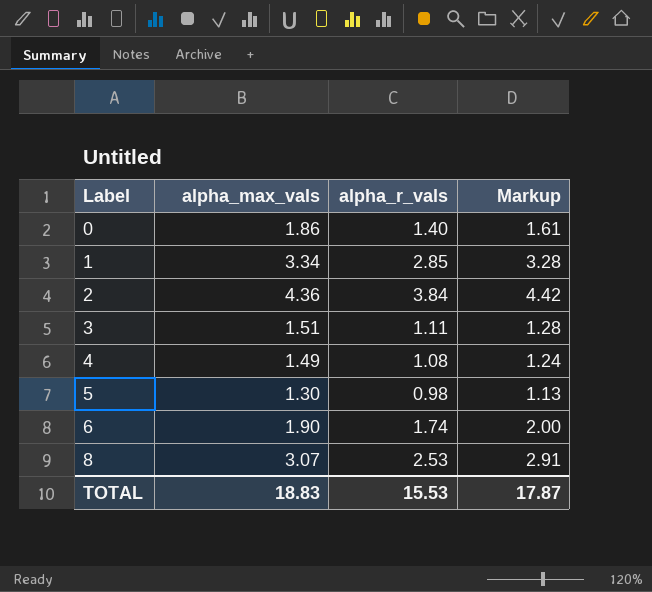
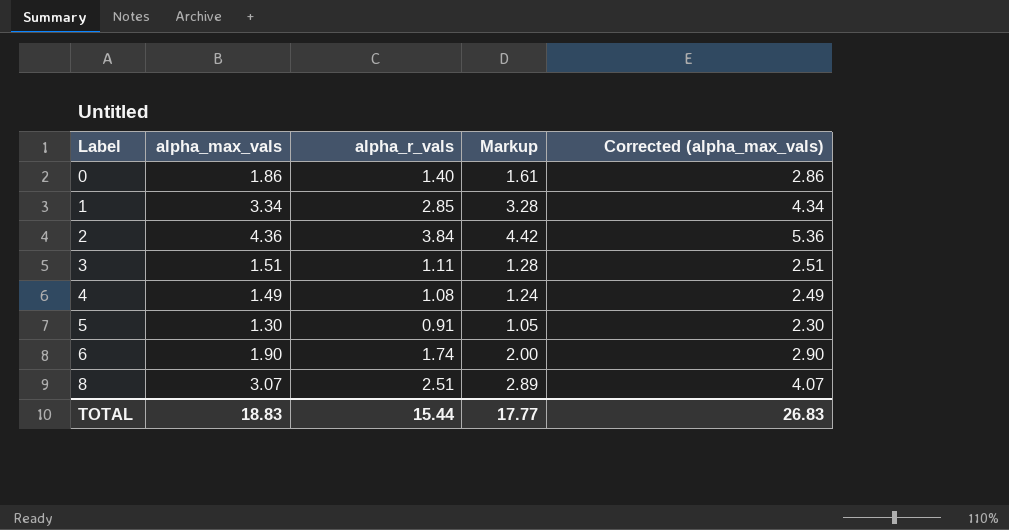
column Corrected (alpha_max_vals) | formula: none -> [alpha_max_vals] + 1
5 | alpha_r_vals: 0.98 -> 0.91
5 | Markup: 1.13 -> 1.05
8 | alpha_r_vals: 2.53 -> 2.51
8 | Markup: 2.91 -> 2.89
TOTAL | alpha_r_vals: 15.53 -> 15.44
TOTAL | Markup: 17.87 -> 17.77

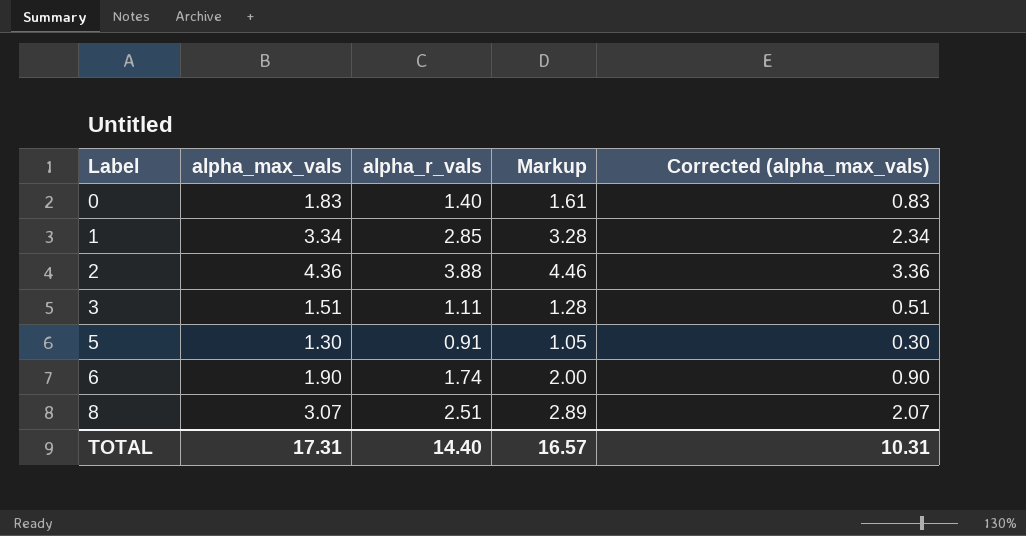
column Corrected (alpha_max_vals) | formula: [alpha_max_vals] + 1 -> [alpha_max_vals] - 1
row 4: 1.49 | 1.08 | 1.24 | 2.49 -> none
0 | alpha_max_vals: 1.86 -> 1.83
2 | alpha_r_vals: 3.84 -> 3.88
2 | Markup: 4.42 -> 4.46
TOTAL | alpha_max_vals: 18.83 -> 17.31
TOTAL | alpha_r_vals: 15.44 -> 14.40
TOTAL | Markup: 17.77 -> 16.57
TOTAL | Corrected (alpha_max_vals): 26.83 -> 10.31

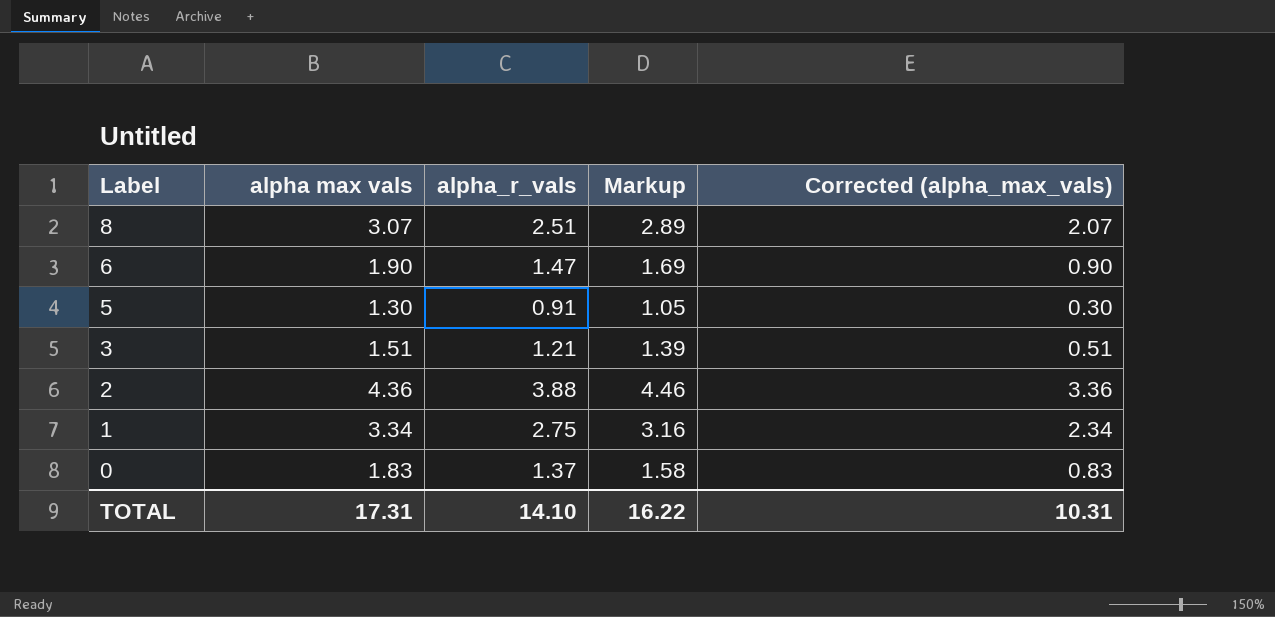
row order: Label ascending -> Label descending
column name: alpha_max_vals -> alpha max vals
6 | alpha_r_vals: 1.74 -> 1.47
6 | Markup: 2.00 -> 1.69
3 | alpha_r_vals: 1.11 -> 1.21
3 | Markup: 1.28 -> 1.39
1 | alpha_r_vals: 2.85 -> 2.75
1 | Markup: 3.28 -> 3.16
0 | alpha_r_vals: 1.40 -> 1.37
0 | Markup: 1.61 -> 1.58
TOTAL | alpha_r_vals: 14.40 -> 14.10
TOTAL | Markup: 16.57 -> 16.22

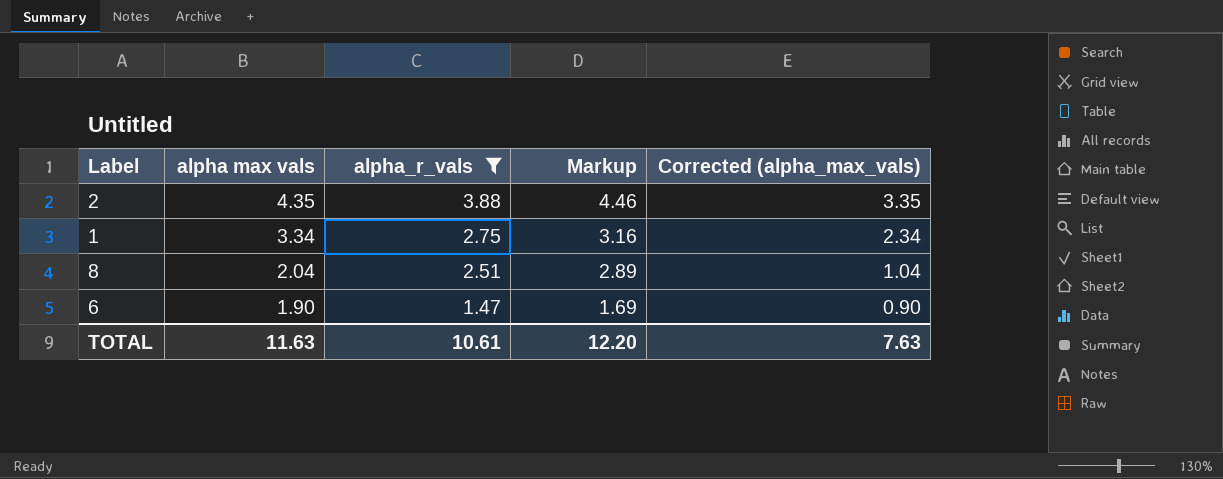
filter: none -> alpha_r_vals >= 1.47
row order: Label descending -> alpha max vals descending
2 | alpha max vals: 4.36 -> 4.35
2 | Corrected (alpha_max_vals): 3.36 -> 3.35
8 | alpha max vals: 3.07 -> 2.04
8 | Corrected (alpha_max_vals): 2.07 -> 1.04
TOTAL | alpha max vals: 17.31 -> 11.63
TOTAL | alpha_r_vals: 14.10 -> 10.61
TOTAL | Markup: 16.22 -> 12.20
TOTAL | Corrected (alpha_max_vals): 10.31 -> 7.63

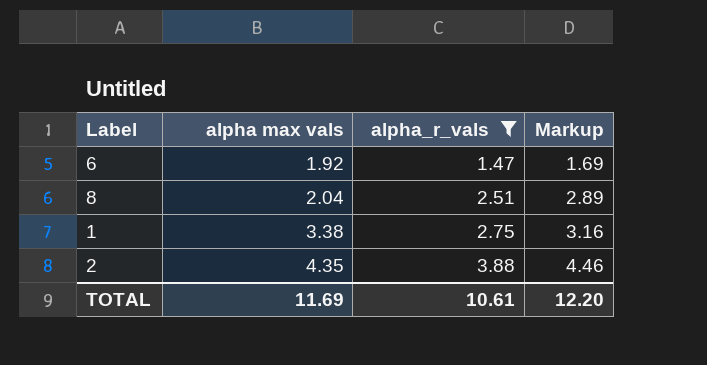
row order: alpha max vals descending -> alpha max vals ascending
column Corrected (alpha_max_vals) | formula: [alpha max vals] - 1 -> none
6 | alpha max vals: 1.90 -> 1.92
1 | alpha max vals: 3.34 -> 3.38
TOTAL | alpha max vals: 11.63 -> 11.69

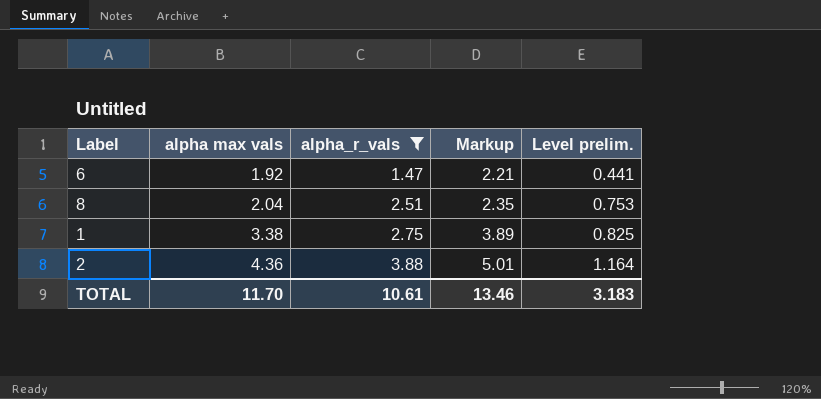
column Markup | formula: [alpha_r_vals] * 1.15 -> [alpha max vals] * 1.15
column Level prelim. | formula: none -> [alpha_r_vals] * 0.3
2 | alpha max vals: 4.35 -> 4.36
TOTAL | alpha max vals: 11.69 -> 11.70
TOTAL | Markup: 12.20 -> 13.46

